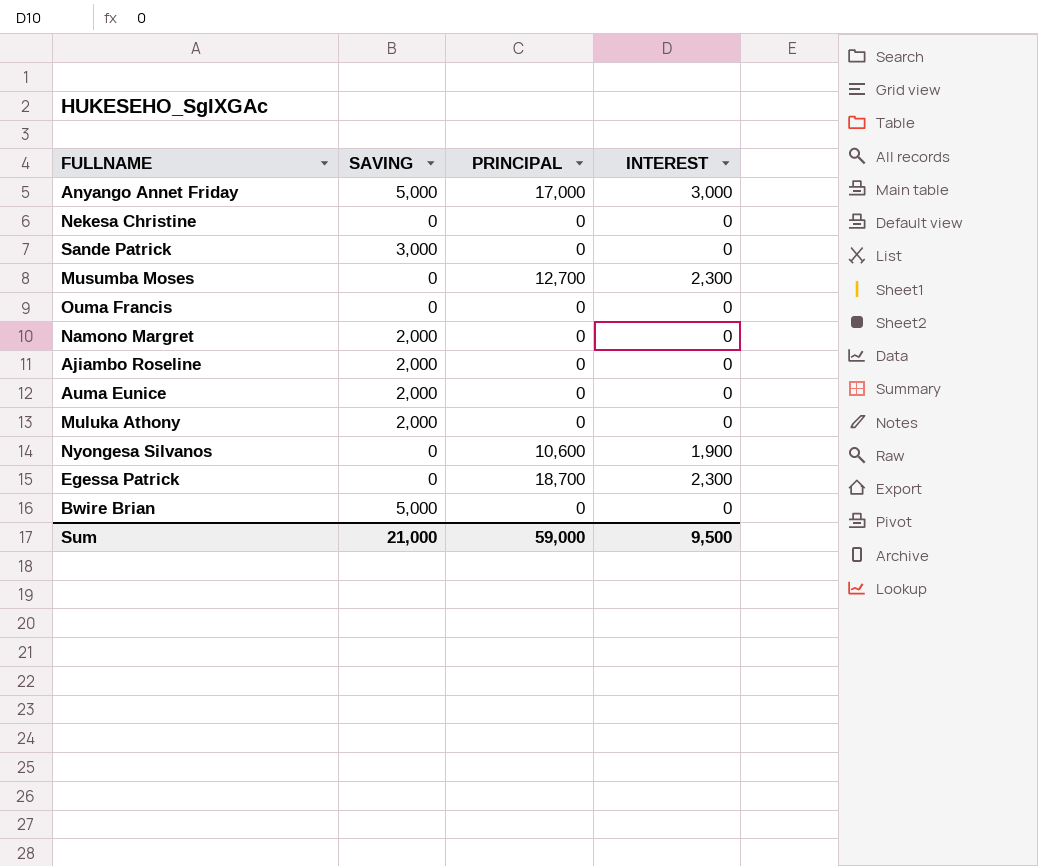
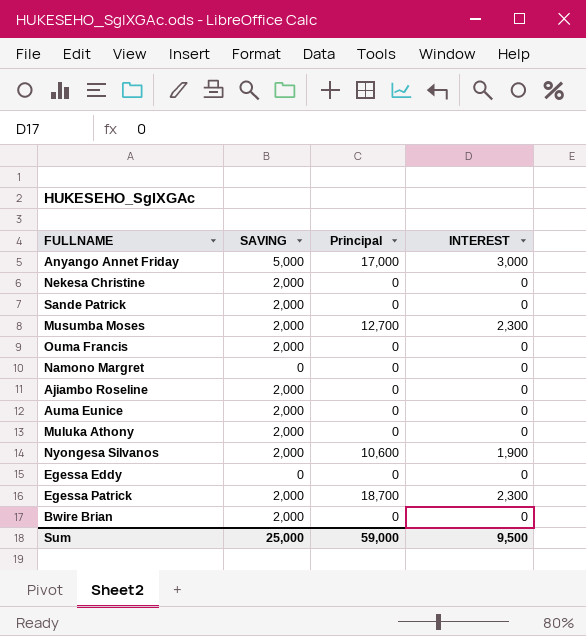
column name: PRINCIPAL -> Principal
Nekesa Christine | SAVING: 0 -> 2,000
Sande Patrick | SAVING: 3,000 -> 2,000
Musumba Moses | SAVING: 0 -> 2,000
Ouma Francis | SAVING: 0 -> 2,000
Namono Margret | SAVING: 2,000 -> 0
Nyongesa Silvanos | SAVING: 0 -> 2,000
row Egessa Eddy: none -> 0 | 0 | 0
Egessa Patrick | SAVING: 0 -> 2,000
Bwire Brian | SAVING: 5,000 -> 2,000
Sum | SAVING: 21,000 -> 25,000

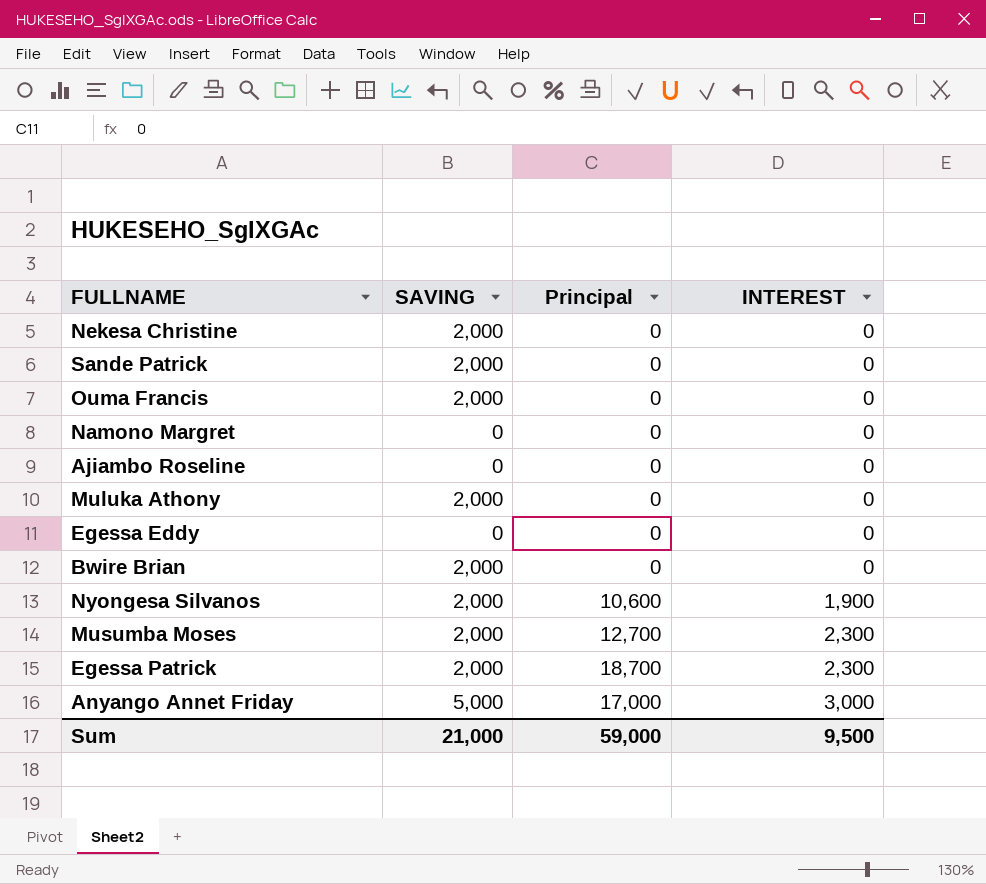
row order: none -> INTEREST ascending
row Auma Eunice: 2,000 | 0 | 0 -> none
Ajiambo Roseline | SAVING: 2,000 -> 0
Sum | SAVING: 25,000 -> 21,000

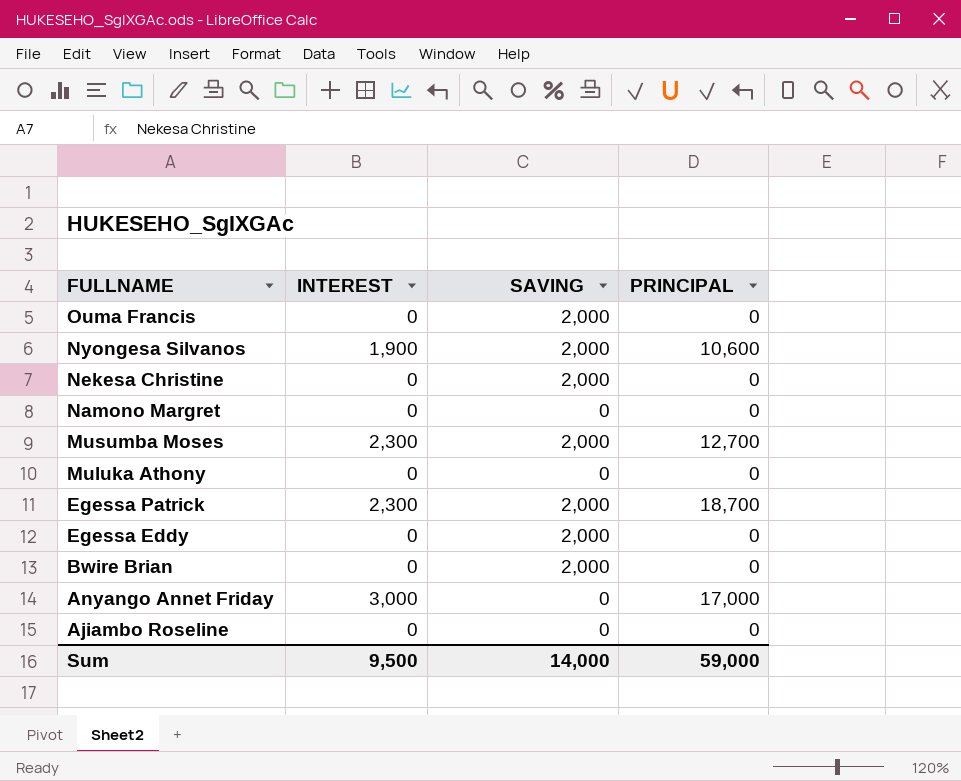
row order: INTEREST ascending -> FULLNAME descending
column INTEREST | position: 4 -> 2
column name: Principal -> PRINCIPAL
row Sande Patrick: 2,000 | 0 | 0 -> none
Muluka Athony | SAVING: 2,000 -> 0
Egessa Eddy | SAVING: 0 -> 2,000
Anyango Annet Friday | SAVING: 5,000 -> 0
Sum | SAVING: 21,000 -> 14,000

